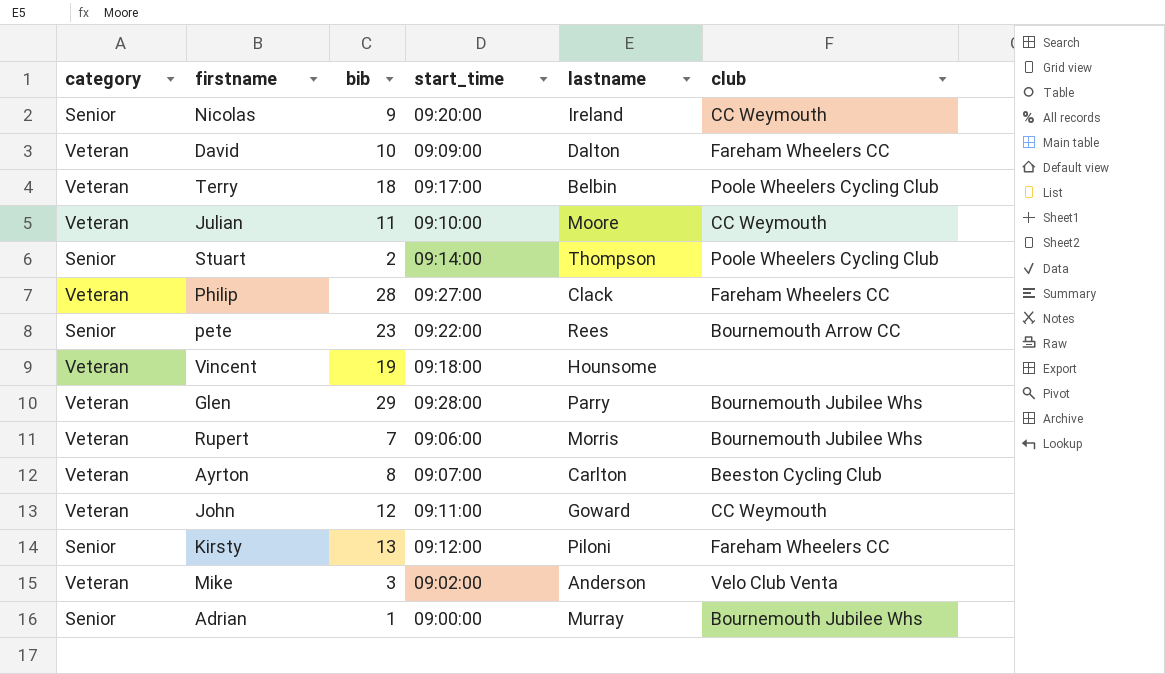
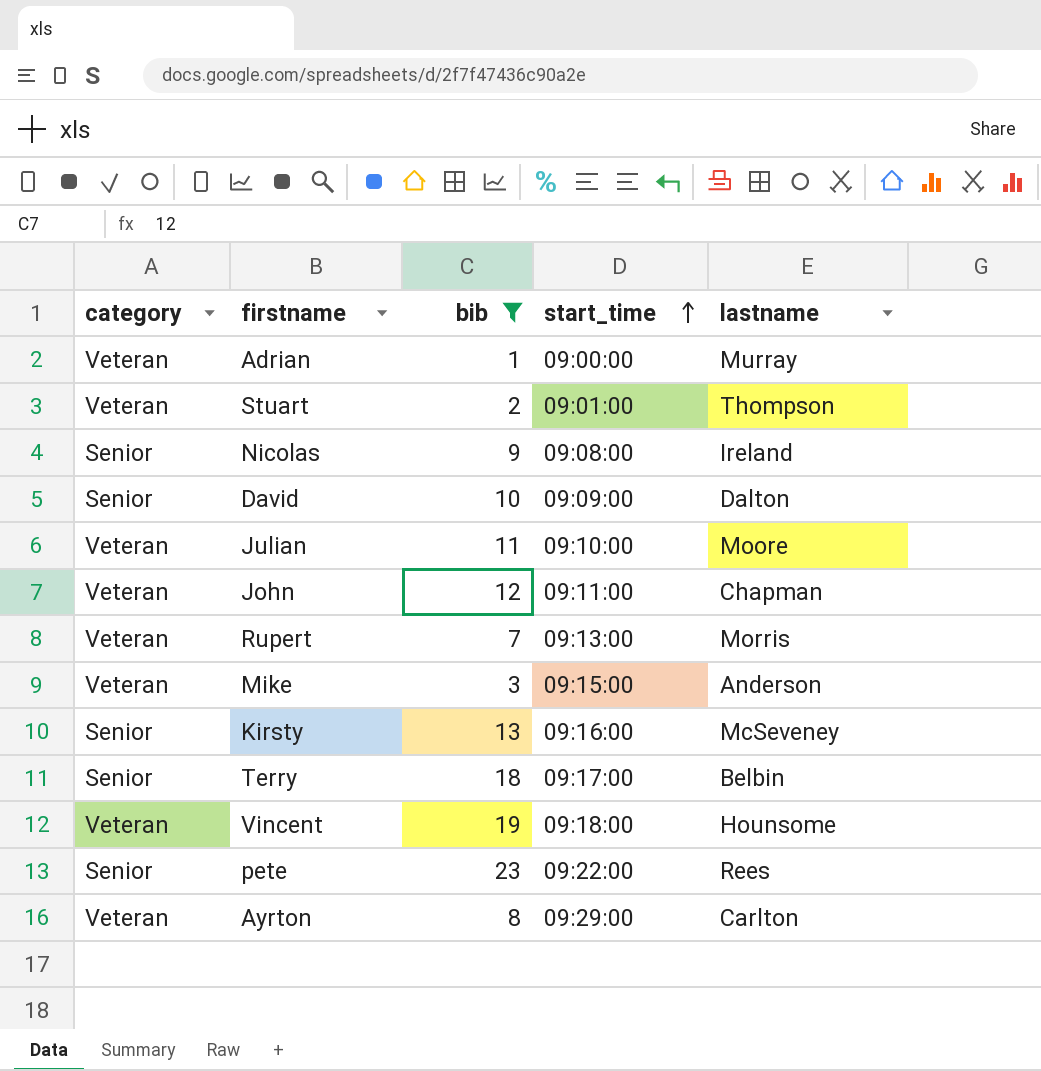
filter: none -> bib <= 23
row order: none -> start_time ascending
column club | position: 6 -> none
Adrian | category: Senior -> Veteran
Stuart | category: Senior -> Veteran
Stuart | start_time: 09:14:00 -> 09:01:00
Nicolas | start_time: 09:20:00 -> 09:08:00
David | category: Veteran -> Senior
John | lastname: Goward -> Chapman
Rupert | start_time: 09:06:00 -> 09:13:00
Mike | start_time: 09:02:00 -> 09:15:00
Kirsty | start_time: 09:12:00 -> 09:16:00
Kirsty | lastname: Piloni -> McSeveney
Terry | category: Veteran -> Senior
Ayrton | start_time: 09:07:00 -> 09:29:00

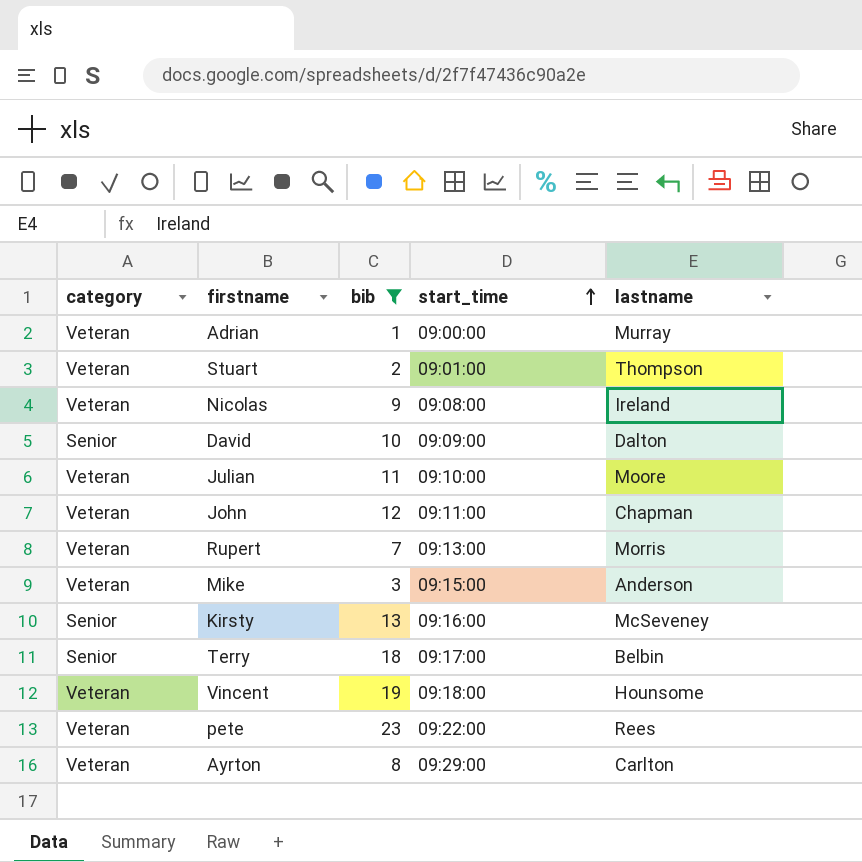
Nicolas | category: Senior -> Veteran
pete | category: Senior -> Veteran

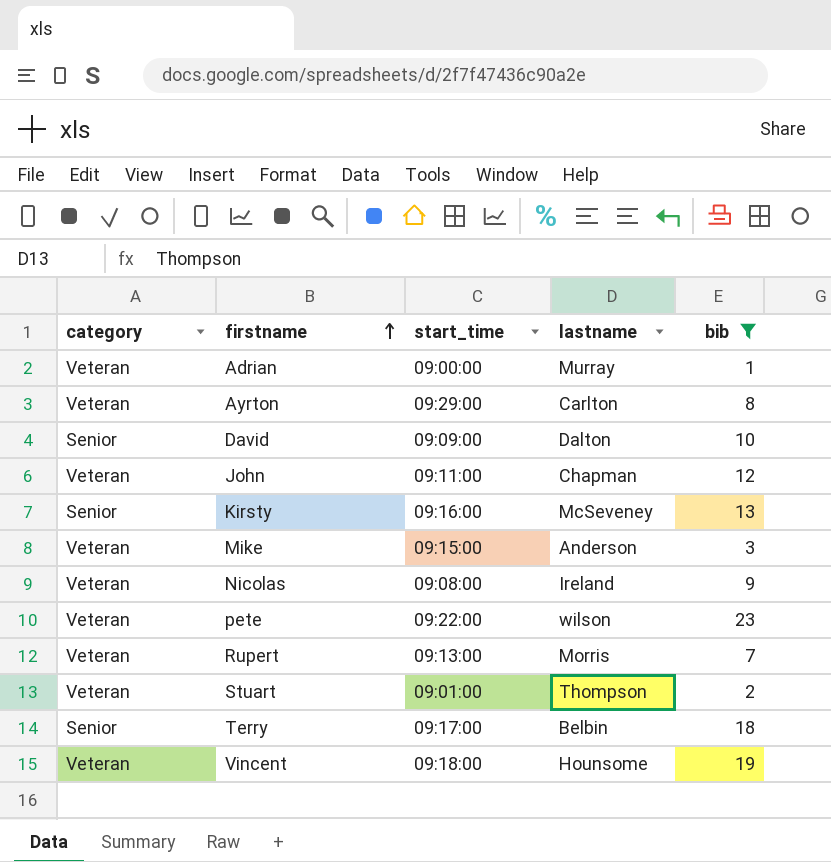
row order: start_time ascending -> firstname ascending
column bib | position: 3 -> 5
row Julian: Veteran | 11 | 09:10:00 | Moore -> none
pete | lastname: Rees -> wilson

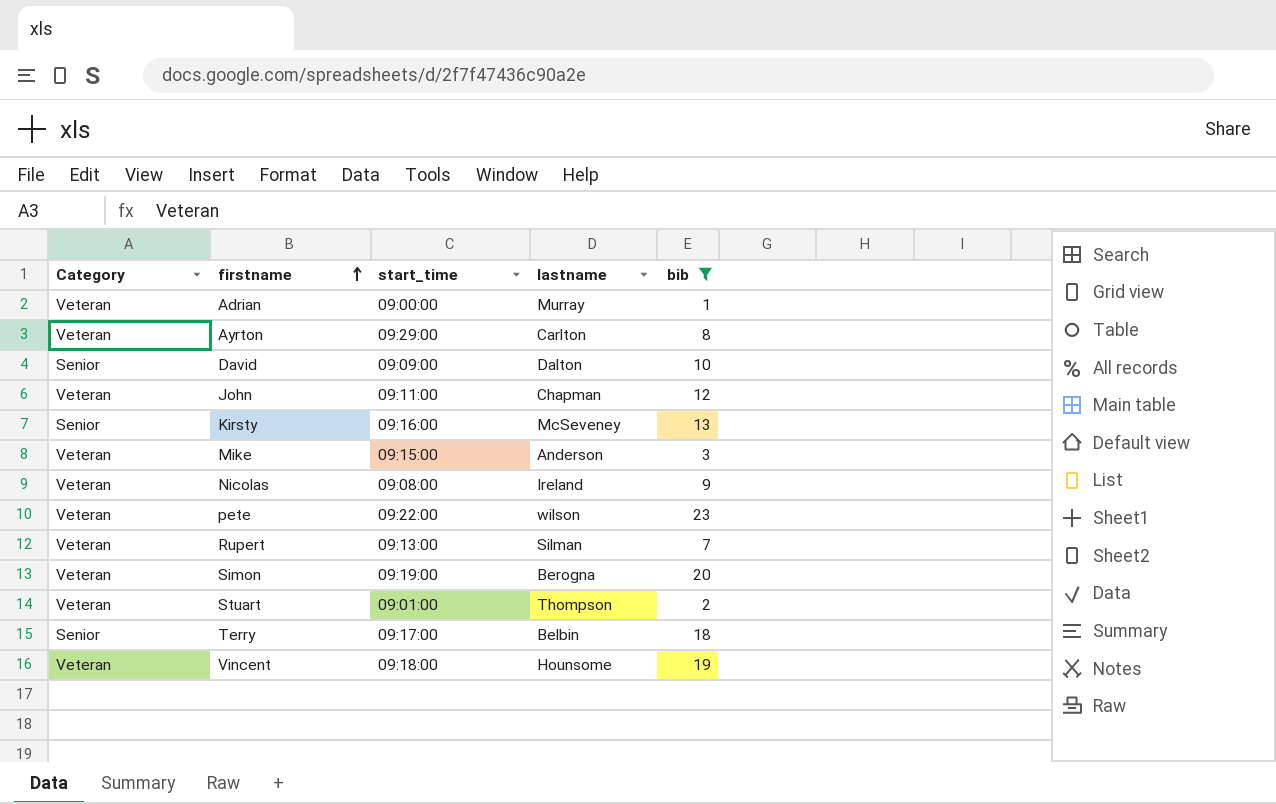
column name: category -> Category
Rupert | lastname: Morris -> Silman
row Simon: none -> Veteran | 09:19:00 | Berogna | 20

